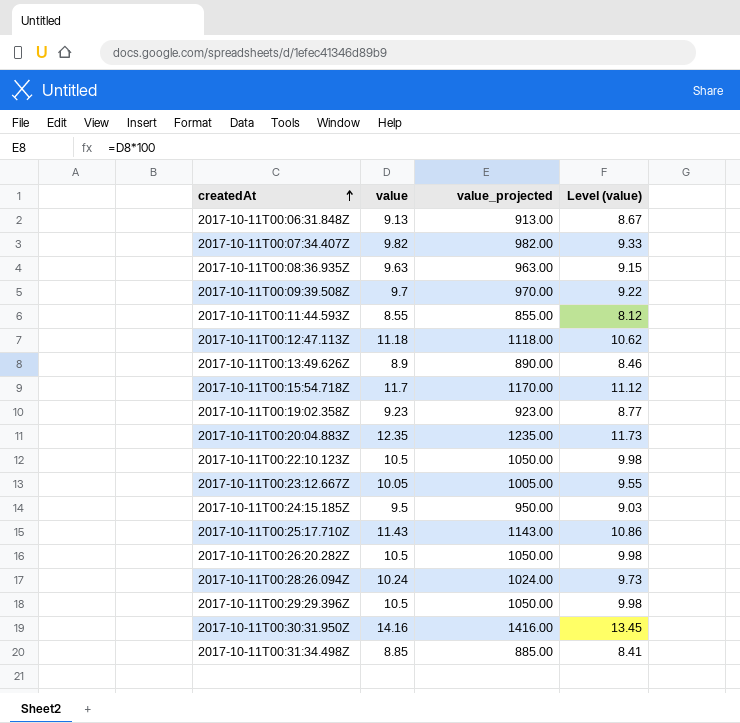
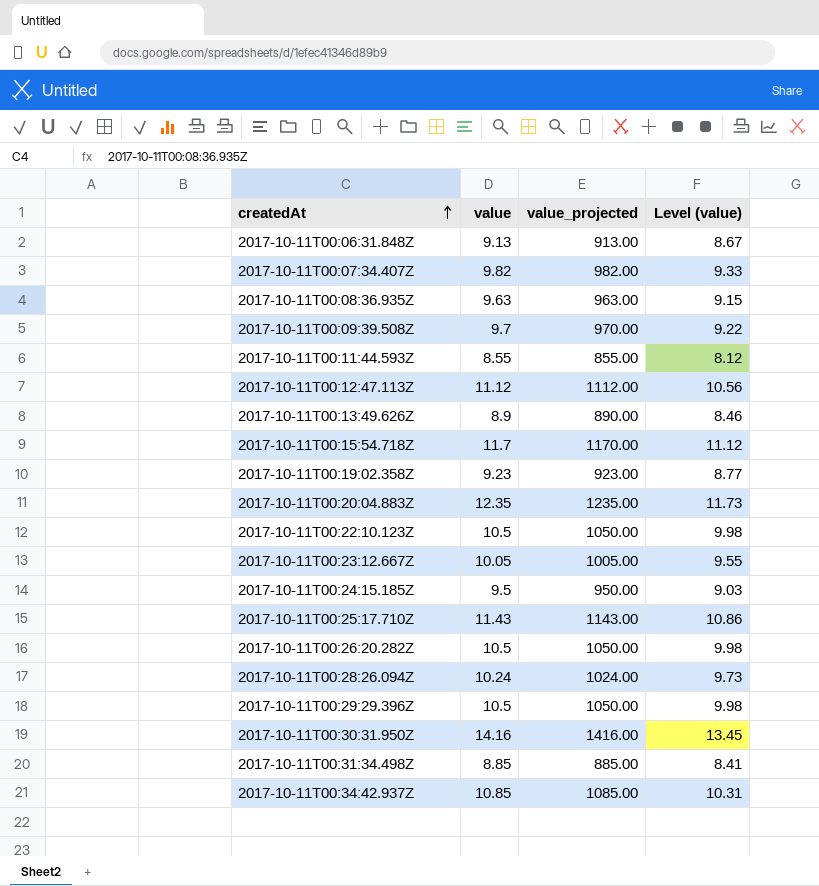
2017-10-11T00:12:47.113Z | value: 11.18 -> 11.12
2017-10-11T00:12:47.113Z | value_projected: 1118.00 -> 1112.00
2017-10-11T00:12:47.113Z | Level (value): 10.62 -> 10.56
row 2017-10-11T00:34:42.937Z: none -> 10.85 | 1085.00 | 10.31

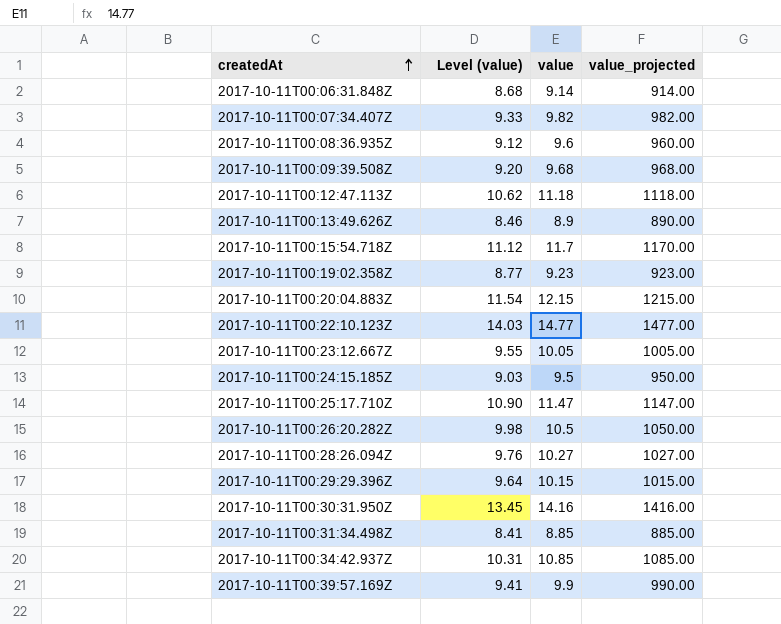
column Level (value) | position: 4 -> 2
row 2017-10-11T00:11:44.593Z: 8.55 | 855.00 | 8.12 -> none
2017-10-11T00:06:31.848Z | Level (value): 8.67 -> 8.68
2017-10-11T00:06:31.848Z | value: 9.13 -> 9.14
2017-10-11T00:06:31.848Z | value_projected: 913.00 -> 914.00
2017-10-11T00:08:36.935Z | Level (value): 9.15 -> 9.12
2017-10-11T00:08:36.935Z | value: 9.63 -> 9.6
2017-10-11T00:08:36.935Z | value_projected: 963.00 -> 960.00
2017-10-11T00:09:39.508Z | Level (value): 9.22 -> 9.20
2017-10-11T00:09:39.508Z | value: 9.7 -> 9.68
2017-10-11T00:09:39.508Z | value_projected: 970.00 -> 968.00
2017-10-11T00:12:47.113Z | Level (value): 10.56 -> 10.62
2017-10-11T00:12:47.113Z | value: 11.12 -> 11.18
2017-10-11T00:12:47.113Z | value_projected: 1112.00 -> 1118.00
2017-10-11T00:20:04.883Z | Level (value): 11.73 -> 11.54
2017-10-11T00:20:04.883Z | value: 12.35 -> 12.15
2017-10-11T00:20:04.883Z | value_projected: 1235.00 -> 1215.00
2017-10-11T00:22:10.123Z | Level (value): 9.98 -> 14.03
2017-10-11T00:22:10.123Z | value: 10.5 -> 14.77
2017-10-11T00:22:10.123Z | value_projected: 1050.00 -> 1477.00
2017-10-11T00:25:17.710Z | Level (value): 10.86 -> 10.90
2017-10-11T00:25:17.710Z | value: 11.43 -> 11.47
2017-10-11T00:25:17.710Z | value_projected: 1143.00 -> 1147.00
2017-10-11T00:28:26.094Z | Level (value): 9.73 -> 9.76
2017-10-11T00:28:26.094Z | value: 10.24 -> 10.27
2017-10-11T00:28:26.094Z | value_projected: 1024.00 -> 1027.00
2017-10-11T00:29:29.396Z | Level (value): 9.98 -> 9.64
2017-10-11T00:29:29.396Z | value: 10.5 -> 10.15
2017-10-11T00:29:29.396Z | value_projected: 1050.00 -> 1015.00
row 2017-10-11T00:39:57.169Z: none -> 9.41 | 9.9 | 990.00

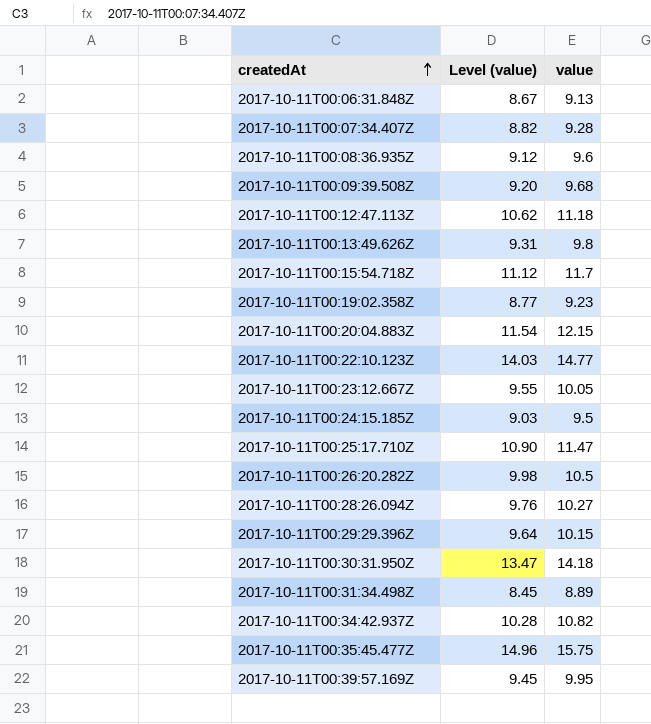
column value_projected | formula: [value] * 100 -> none
2017-10-11T00:06:31.848Z | Level (value): 8.68 -> 8.67
2017-10-11T00:06:31.848Z | value: 9.14 -> 9.13
2017-10-11T00:07:34.407Z | Level (value): 9.33 -> 8.82
2017-10-11T00:07:34.407Z | value: 9.82 -> 9.28
2017-10-11T00:13:49.626Z | Level (value): 8.46 -> 9.31
2017-10-11T00:13:49.626Z | value: 8.9 -> 9.8
2017-10-11T00:30:31.950Z | Level (value): 13.45 -> 13.47
2017-10-11T00:30:31.950Z | value: 14.16 -> 14.18
2017-10-11T00:31:34.498Z | Level (value): 8.41 -> 8.45
2017-10-11T00:31:34.498Z | value: 8.85 -> 8.89
2017-10-11T00:34:42.937Z | Level (value): 10.31 -> 10.28
2017-10-11T00:34:42.937Z | value: 10.85 -> 10.82
row 2017-10-11T00:35:45.477Z: none -> 14.96 | 15.75
2017-10-11T00:39:57.169Z | Level (value): 9.41 -> 9.45
2017-10-11T00:39:57.169Z | value: 9.9 -> 9.95

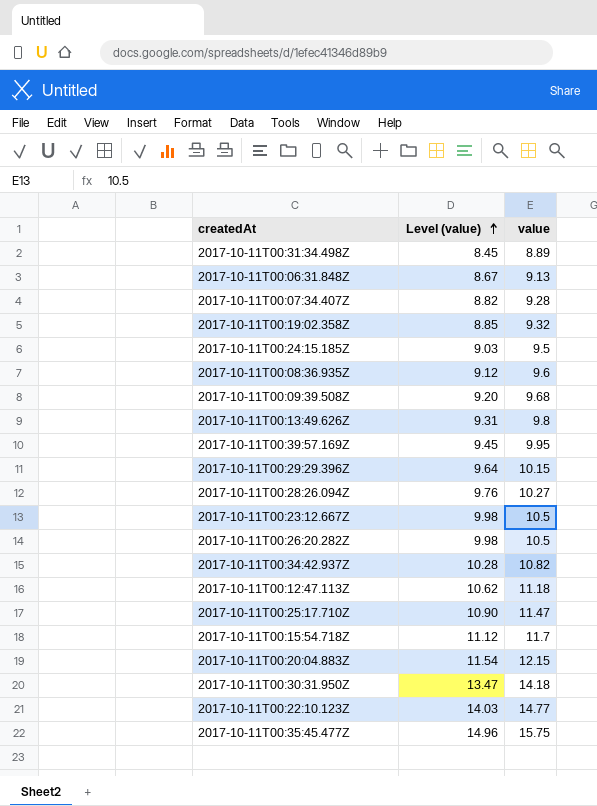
row order: createdAt ascending -> Level (value) ascending
2017-10-11T00:19:02.358Z | Level (value): 8.77 -> 8.85
2017-10-11T00:19:02.358Z | value: 9.23 -> 9.32
2017-10-11T00:23:12.667Z | Level (value): 9.55 -> 9.98
2017-10-11T00:23:12.667Z | value: 10.05 -> 10.5

